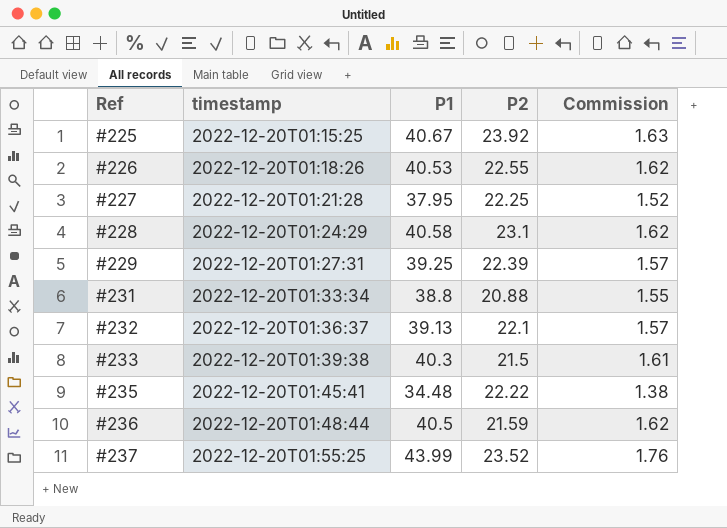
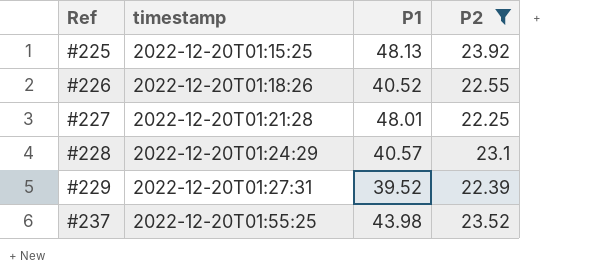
filter: none -> P2 >= 22.25
column Commission | formula: [P1] * 0.04 -> none
#225 | P1: 40.67 -> 48.13
#226 | P1: 40.53 -> 40.52
#227 | P1: 37.95 -> 48.01
#228 | P1: 40.58 -> 40.57
#229 | P1: 39.25 -> 39.52
#237 | P1: 43.99 -> 43.98

